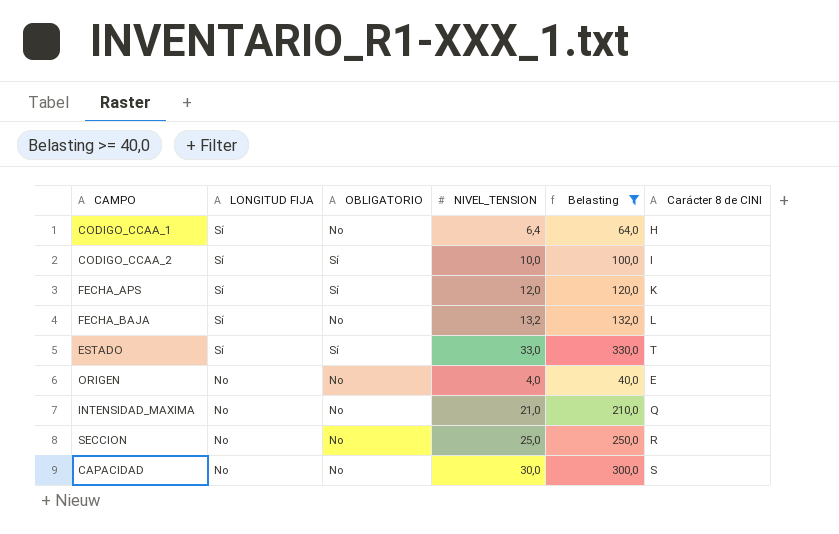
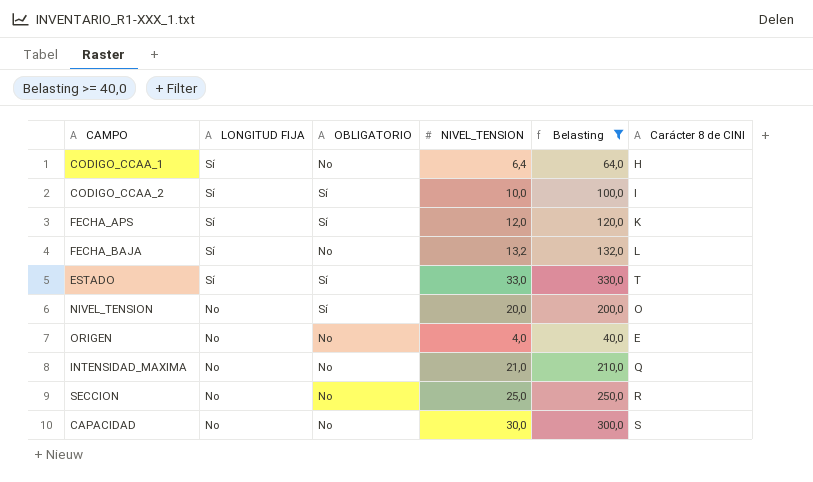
row NIVEL_TENSION: none -> No | Sí | 20,0 | 200,0 | O

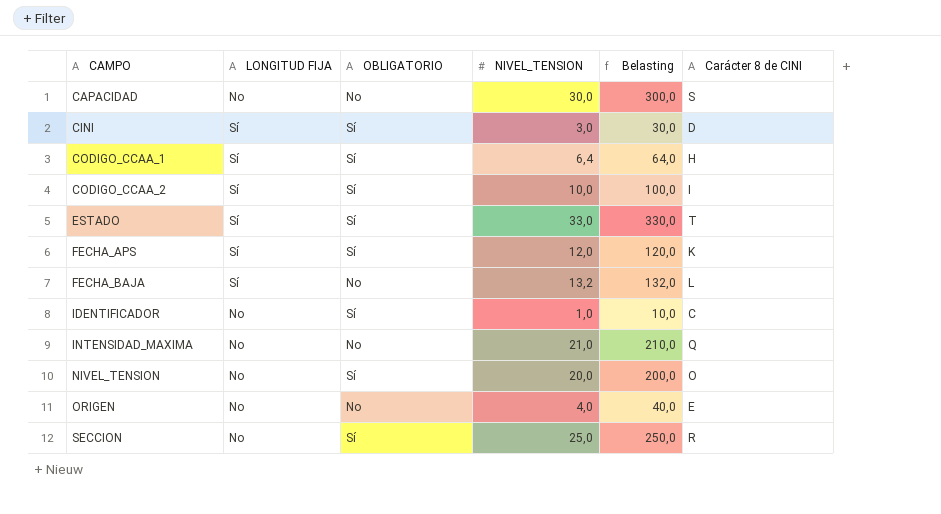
filter: Belasting >= 40,0 -> none
row order: LONGITUD FIJA descending -> CAMPO ascending
CODIGO_CCAA_1 | OBLIGATORIO: No -> Sí
SECCION | OBLIGATORIO: No -> Sí

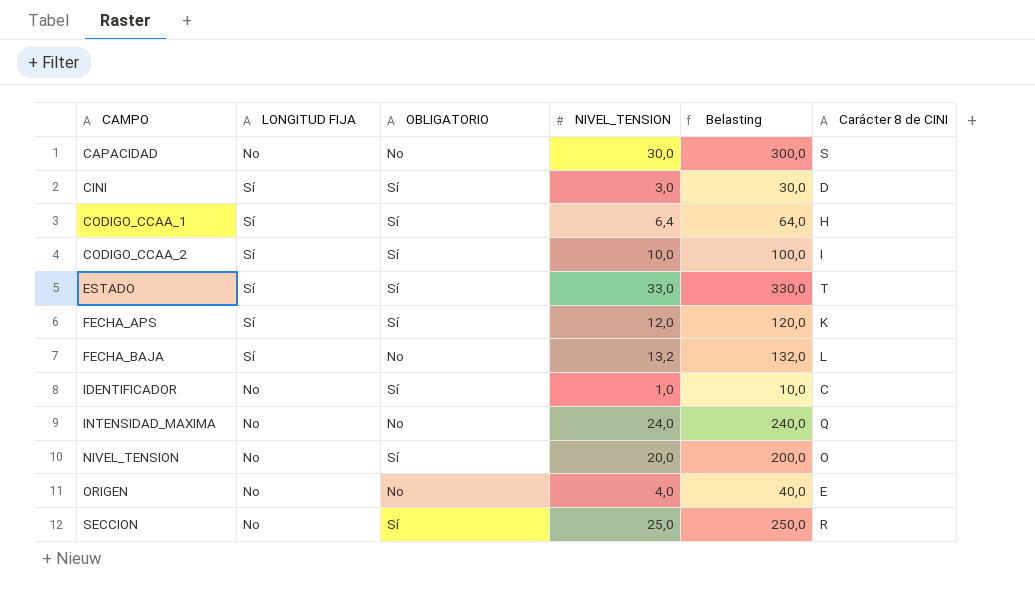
INTENSIDAD_MAXIMA | NIVEL_TENSION: 21,0 -> 24,0
INTENSIDAD_MAXIMA | Belasting: 210,0 -> 240,0

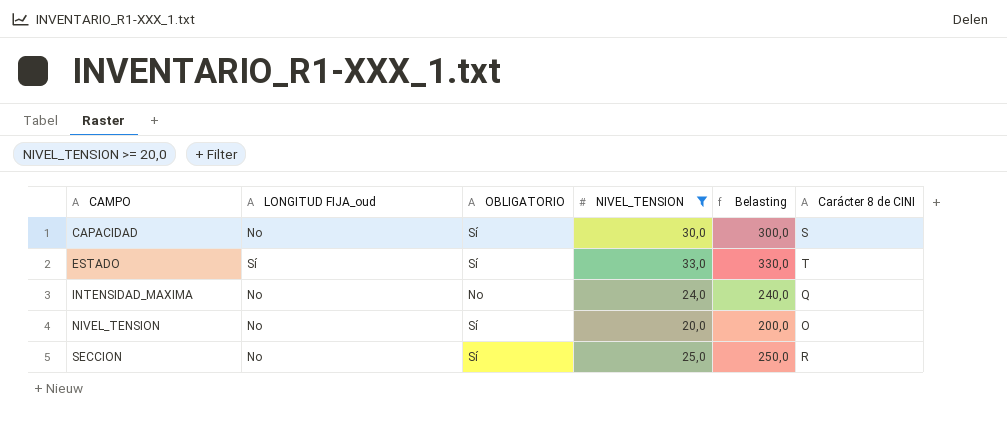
filter: none -> NIVEL_TENSION >= 20,0
column name: LONGITUD FIJA -> LONGITUD FIJA_oud
CAPACIDAD | OBLIGATORIO: No -> Sí

